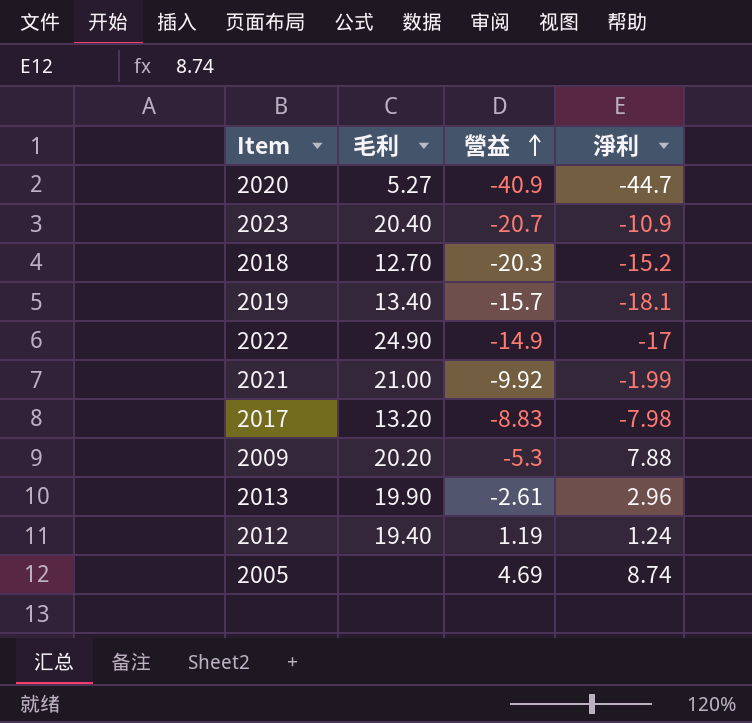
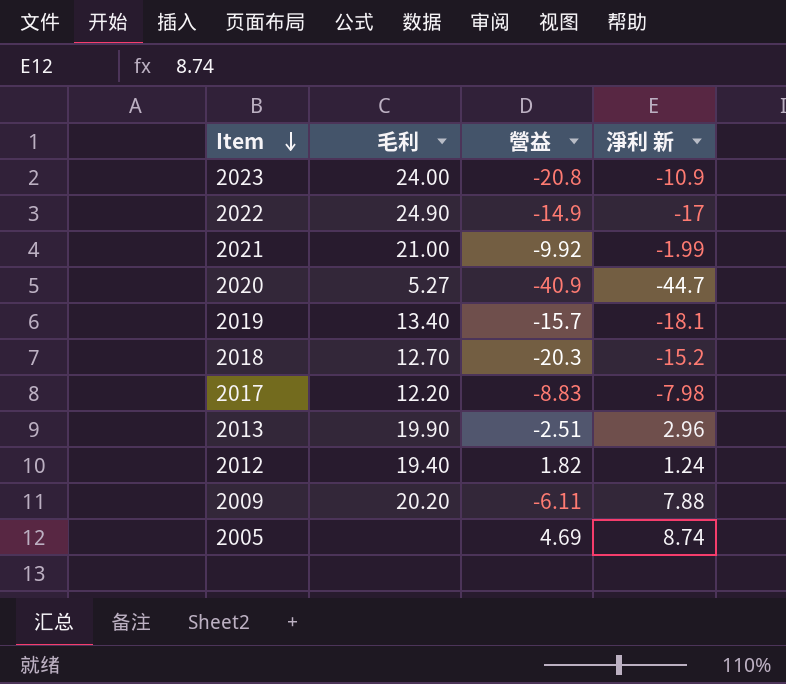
row order: 營益 ascending -> Item descending
column name: 淨利 -> 淨利 新
2023 | 毛利: 20.40 -> 24.00
2023 | 營益: -20.7 -> -20.8
2017 | 毛利: 13.20 -> 12.20
2013 | 營益: -2.61 -> -2.51
2012 | 營益: 1.19 -> 1.82
2009 | 營益: -5.3 -> -6.11

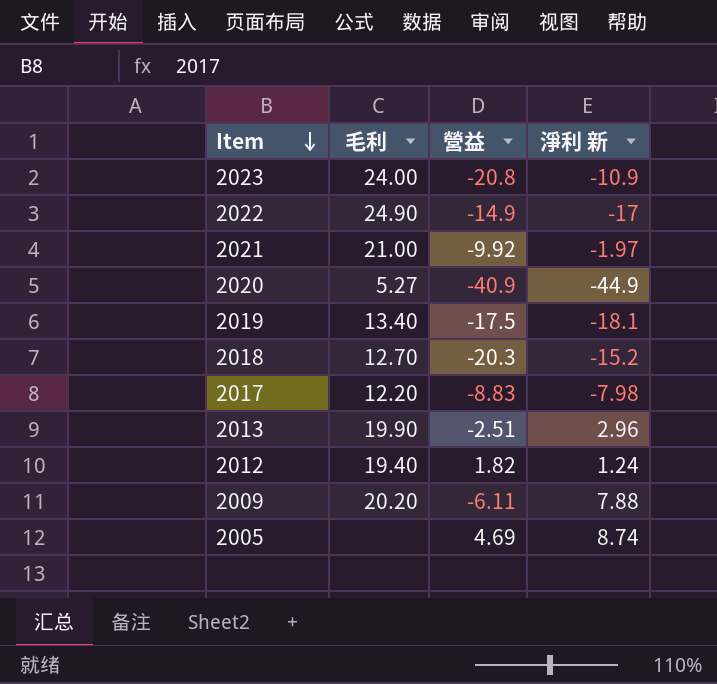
2021 | 淨利 新: -1.99 -> -1.97
2020 | 淨利 新: -44.7 -> -44.9
2019 | 營益: -15.7 -> -17.5

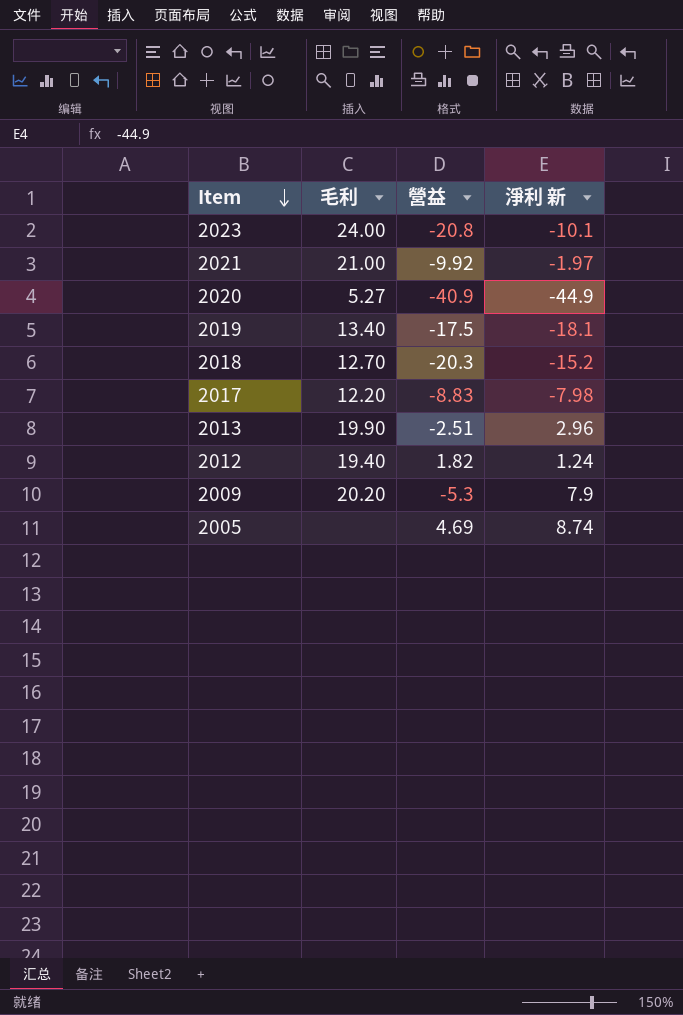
row 2022: 24.90 | -14.9 | -17 -> none
2023 | 淨利 新: -10.9 -> -10.1
2009 | 營益: -6.11 -> -5.3
2009 | 淨利 新: 7.88 -> 7.9

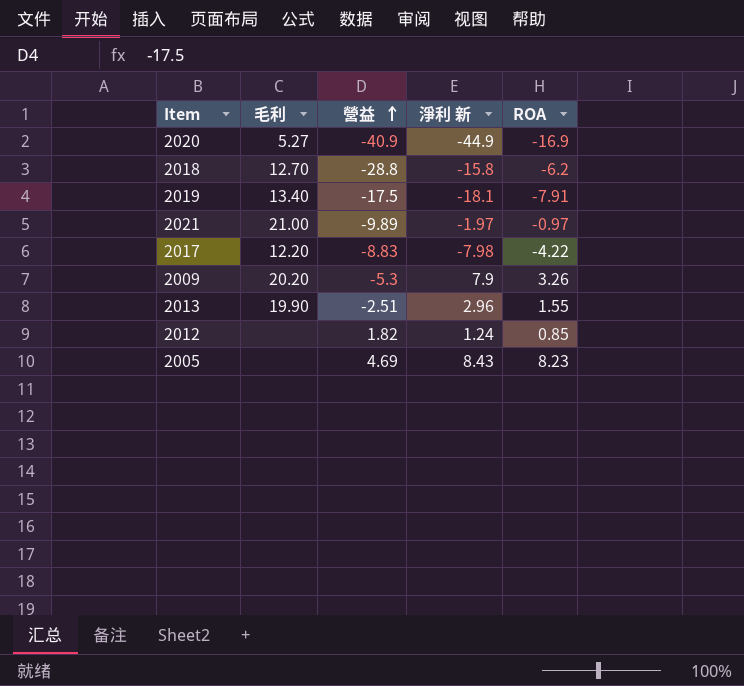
row order: Item descending -> 營益 ascending
column ROA | position: none -> 5
row 2023: 24.00 | -20.8 | -10.1 -> none
2018 | 營益: -20.3 -> -28.8
2018 | 淨利 新: -15.2 -> -15.8
2021 | 營益: -9.92 -> -9.89
2012 | 毛利: 19.40 -> none
2005 | 淨利 新: 8.74 -> 8.43

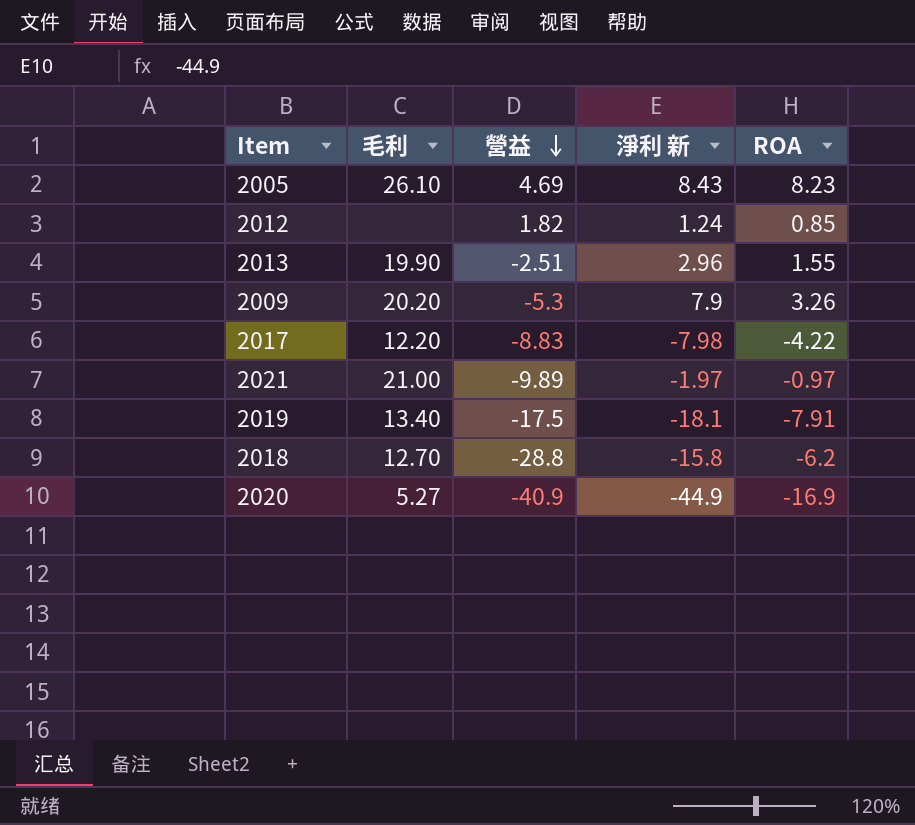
row order: 營益 ascending -> 營益 descending
2005 | 毛利: none -> 26.10

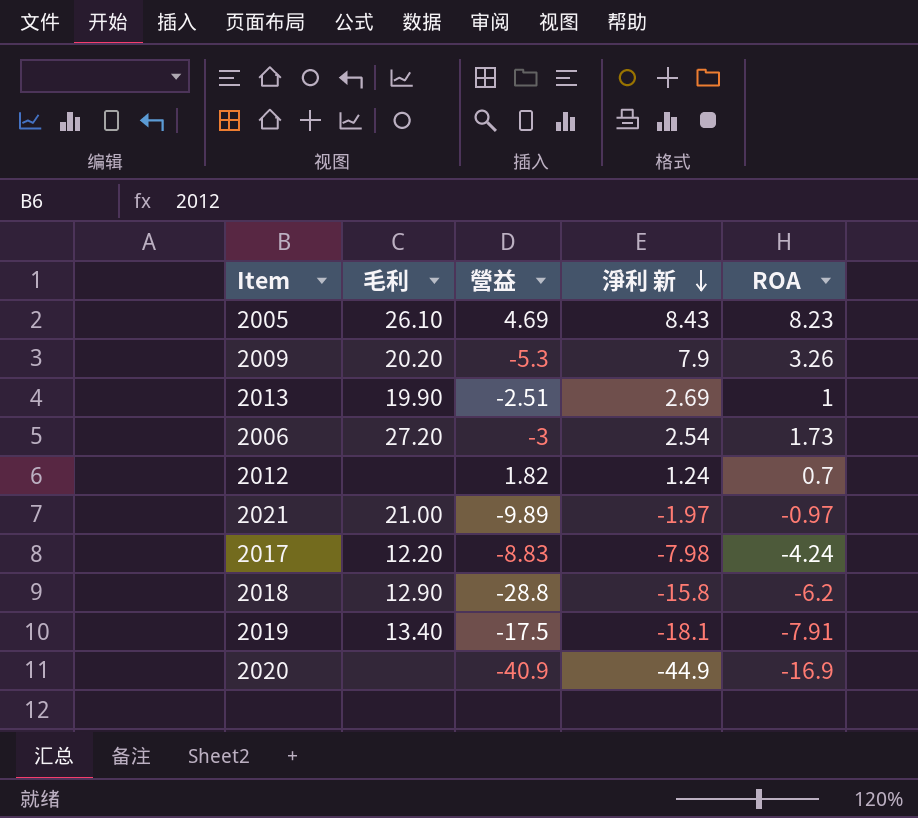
row order: 營益 descending -> 淨利 新 descending
2013 | 淨利 新: 2.96 -> 2.69
2013 | ROA: 1.55 -> 1
row 2006: none -> 27.20 | -3 | 2.54 | 1.73
2012 | ROA: 0.85 -> 0.7
2017 | ROA: -4.22 -> -4.24
2018 | 毛利: 12.70 -> 12.90
2020 | 毛利: 5.27 -> none

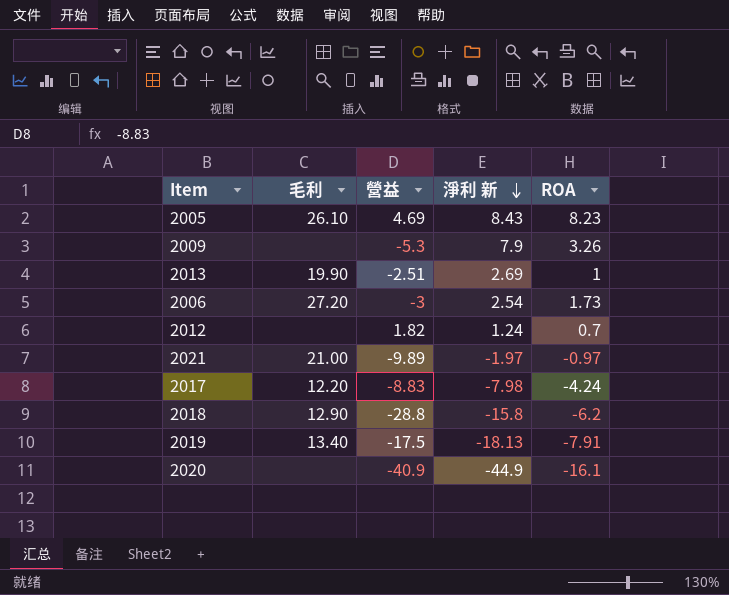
2009 | 毛利: 20.20 -> none
2019 | 淨利 新: -18.1 -> -18.13
2020 | ROA: -16.9 -> -16.1

